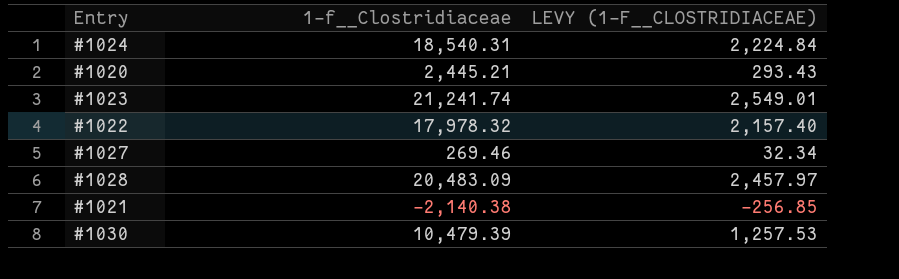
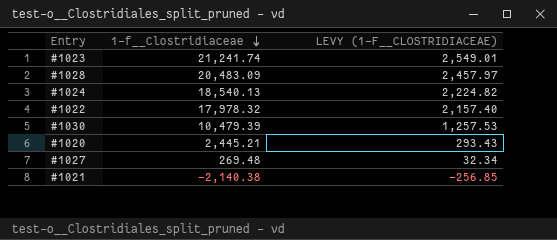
row order: none -> 1-f__Clostridiaceae descending
#1024 | 1-f__Clostridiaceae: 18,540.31 -> 18,540.13
#1024 | LEVY (1-F__CLOSTRIDIACEAE): 2,224.84 -> 2,224.82
#1027 | 1-f__Clostridiaceae: 269.46 -> 269.48

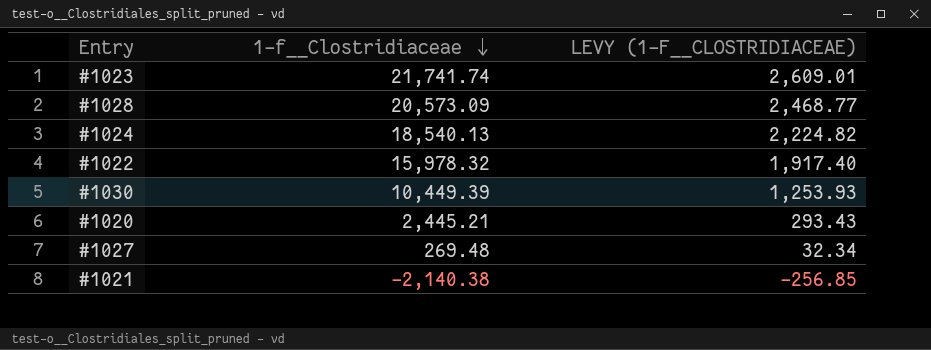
#1023 | 1-f__Clostridiaceae: 21,241.74 -> 21,741.74
#1023 | LEVY (1-F__CLOSTRIDIACEAE): 2,549.01 -> 2,609.01
#1028 | 1-f__Clostridiaceae: 20,483.09 -> 20,573.09
#1028 | LEVY (1-F__CLOSTRIDIACEAE): 2,457.97 -> 2,468.77
#1022 | 1-f__Clostridiaceae: 17,978.32 -> 15,978.32
#1022 | LEVY (1-F__CLOSTRIDIACEAE): 2,157.40 -> 1,917.40
#1030 | 1-f__Clostridiaceae: 10,479.39 -> 10,449.39
#1030 | LEVY (1-F__CLOSTRIDIACEAE): 1,257.53 -> 1,253.93

